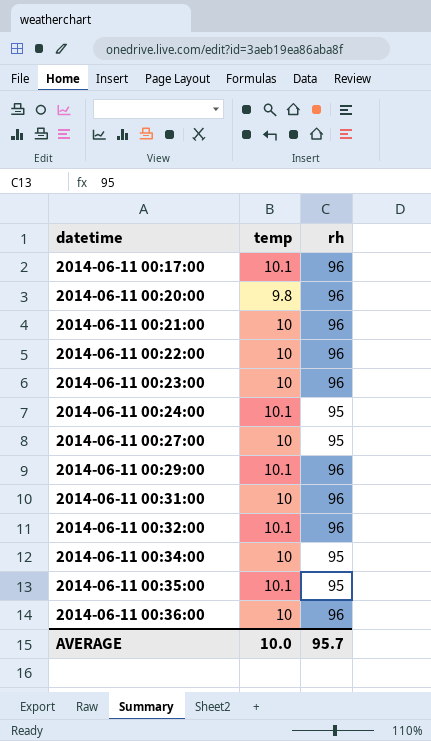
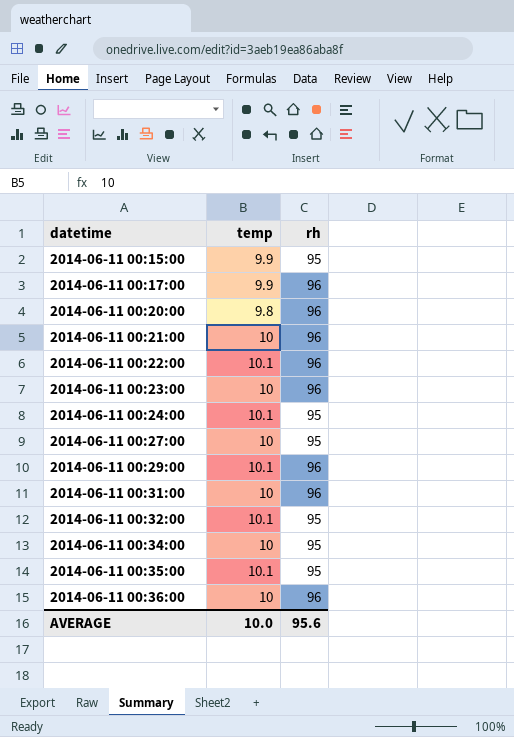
row 2014-06-11 00:15:00: none -> 9.9 | 95
2014-06-11 00:17:00 | temp: 10.1 -> 9.9
2014-06-11 00:22:00 | temp: 10 -> 10.1
2014-06-11 00:32:00 | rh: 96 -> 95
AVERAGE | rh: 95.7 -> 95.6

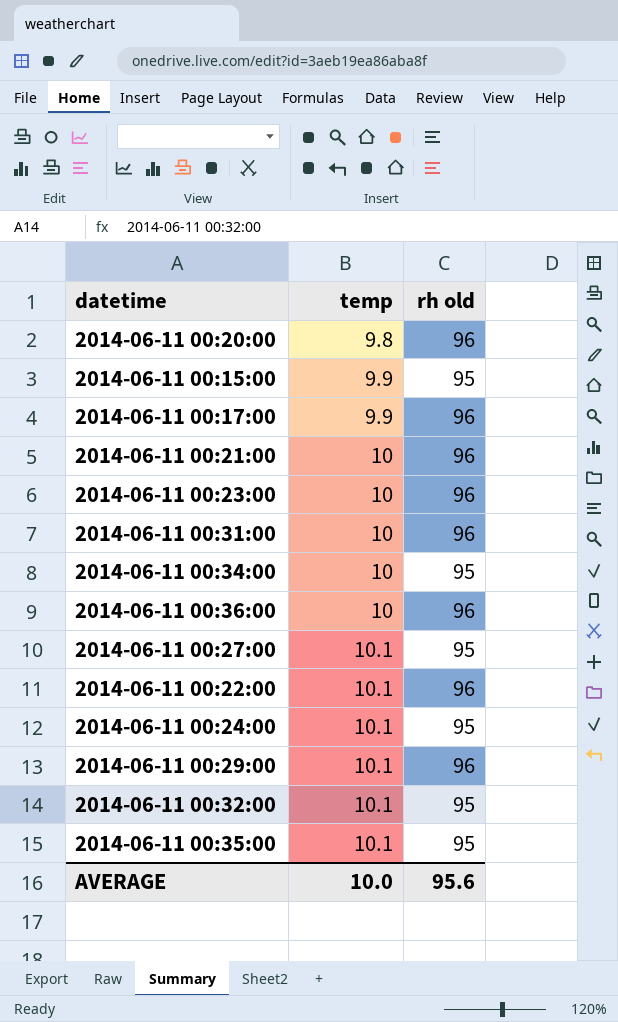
row order: datetime ascending -> temp ascending
column name: rh -> rh old
2014-06-11 00:27:00 | temp: 10 -> 10.1

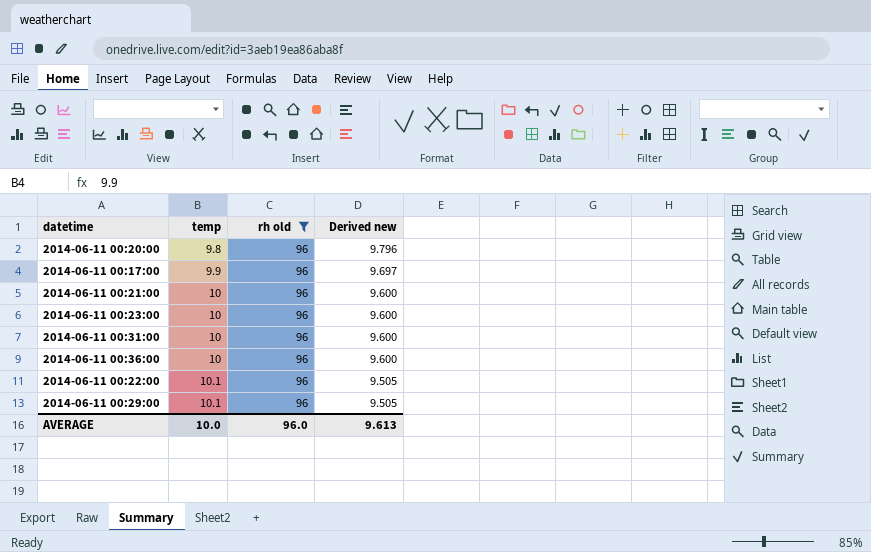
filter: none -> rh old = 96
column Derived new | formula: none -> [rh old] / [temp]
AVERAGE | rh old: 95.6 -> 96.0

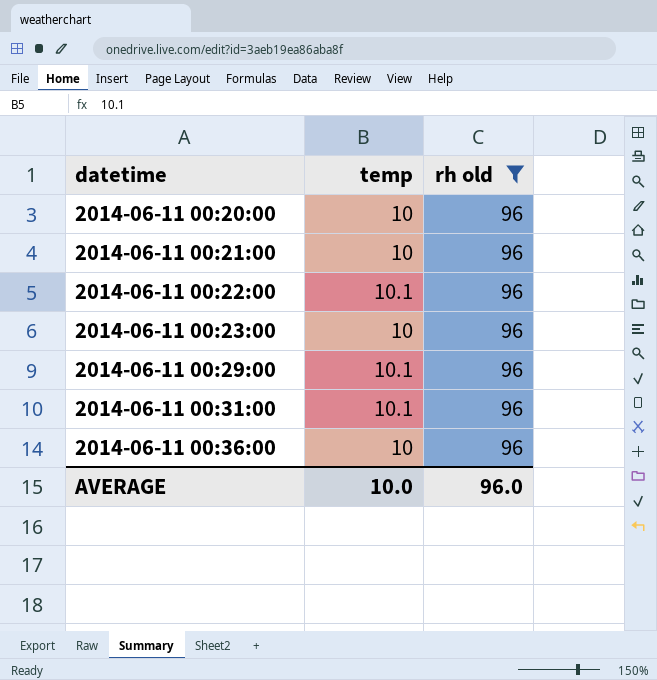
row order: temp ascending -> datetime ascending
column Derived new | formula: [rh old] / [temp] -> none
row 2014-06-11 00:17:00: 9.9 | 96 | 9.697 -> none
2014-06-11 00:20:00 | temp: 9.8 -> 10
2014-06-11 00:31:00 | temp: 10 -> 10.1

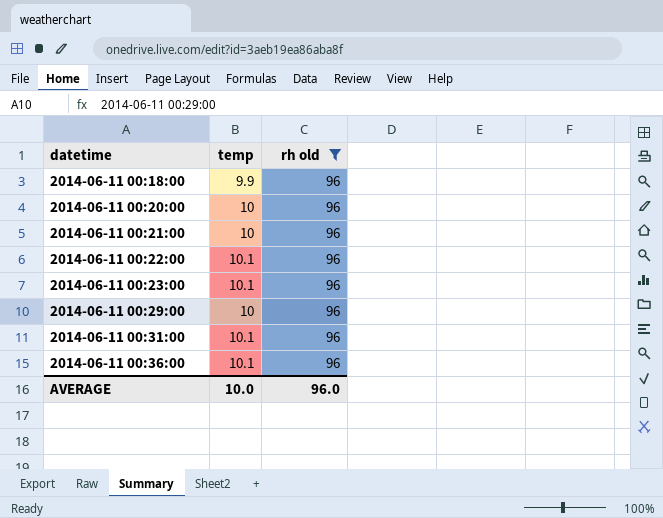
row 2014-06-11 00:18:00: none -> 9.9 | 96
2014-06-11 00:23:00 | temp: 10 -> 10.1
2014-06-11 00:29:00 | temp: 10.1 -> 10
2014-06-11 00:36:00 | temp: 10 -> 10.1

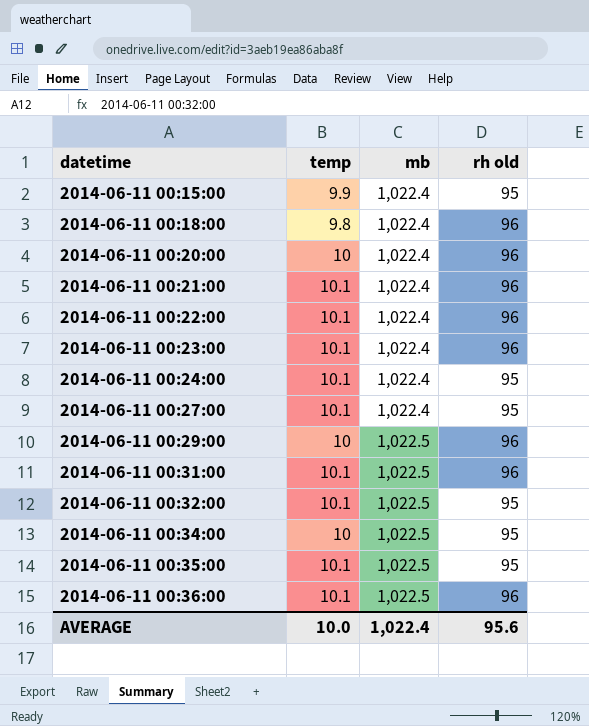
filter: rh old = 96 -> none
column mb | position: none -> 3
2014-06-11 00:18:00 | temp: 9.9 -> 9.8
2014-06-11 00:21:00 | temp: 10 -> 10.1
AVERAGE | rh old: 96.0 -> 95.6

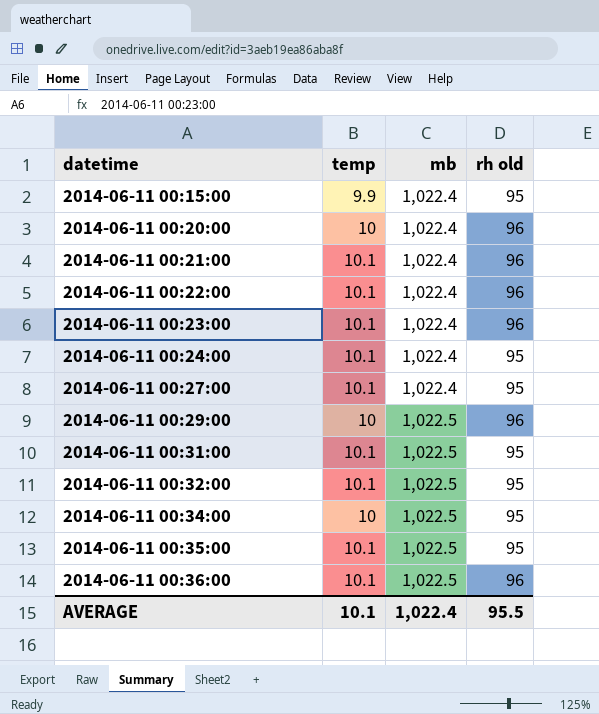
row 2014-06-11 00:18:00: 9.8 | 1,022.4 | 96 -> none
2014-06-11 00:31:00 | rh old: 96 -> 95
AVERAGE | temp: 10.0 -> 10.1
AVERAGE | rh old: 95.6 -> 95.5

